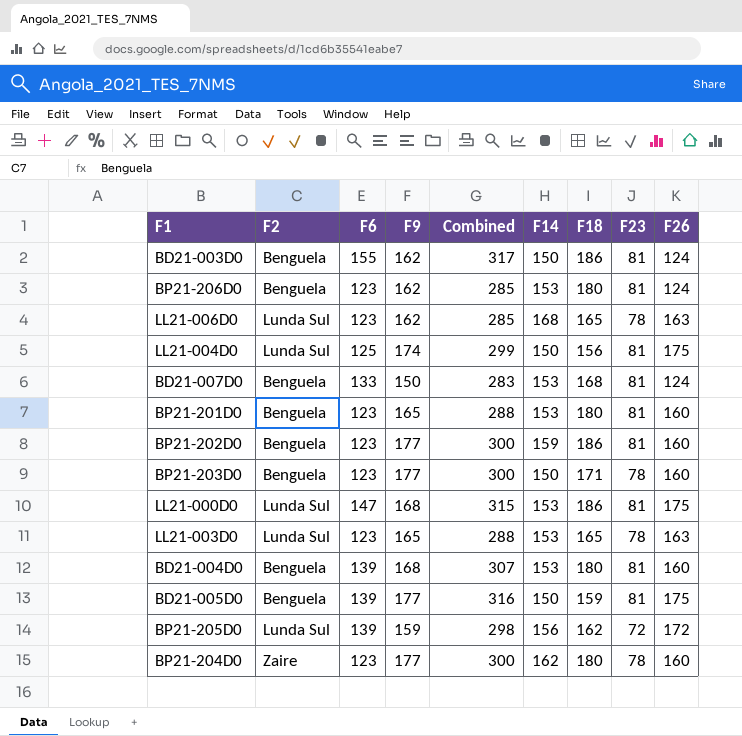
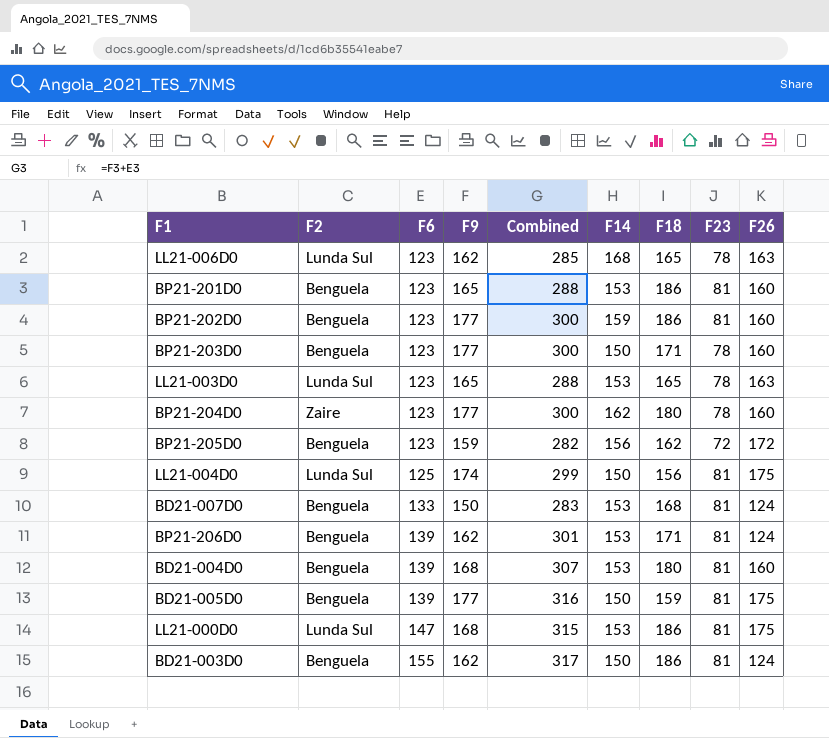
row order: none -> F6 ascending
BP21-201D0 | F18: 180 -> 186
BP21-205D0 | F2: Lunda Sul -> Benguela
BP21-205D0 | F6: 139 -> 123
BP21-205D0 | Combined: 298 -> 282
BP21-206D0 | F6: 123 -> 139
BP21-206D0 | Combined: 285 -> 301
BP21-206D0 | F18: 180 -> 171

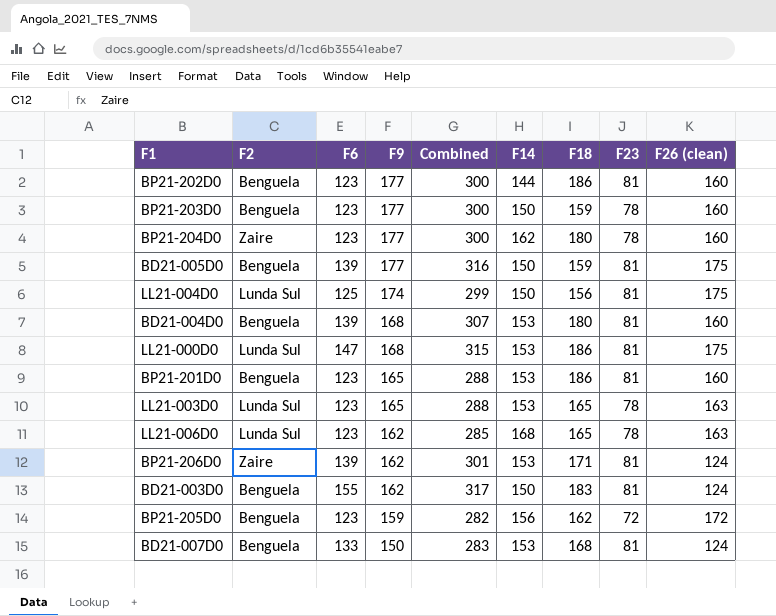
row order: F6 ascending -> F9 descending
column name: F26 -> F26 (clean)
BP21-202D0 | F14: 159 -> 144
BP21-203D0 | F18: 171 -> 159
BP21-206D0 | F2: Benguela -> Zaire
BD21-003D0 | F18: 186 -> 183

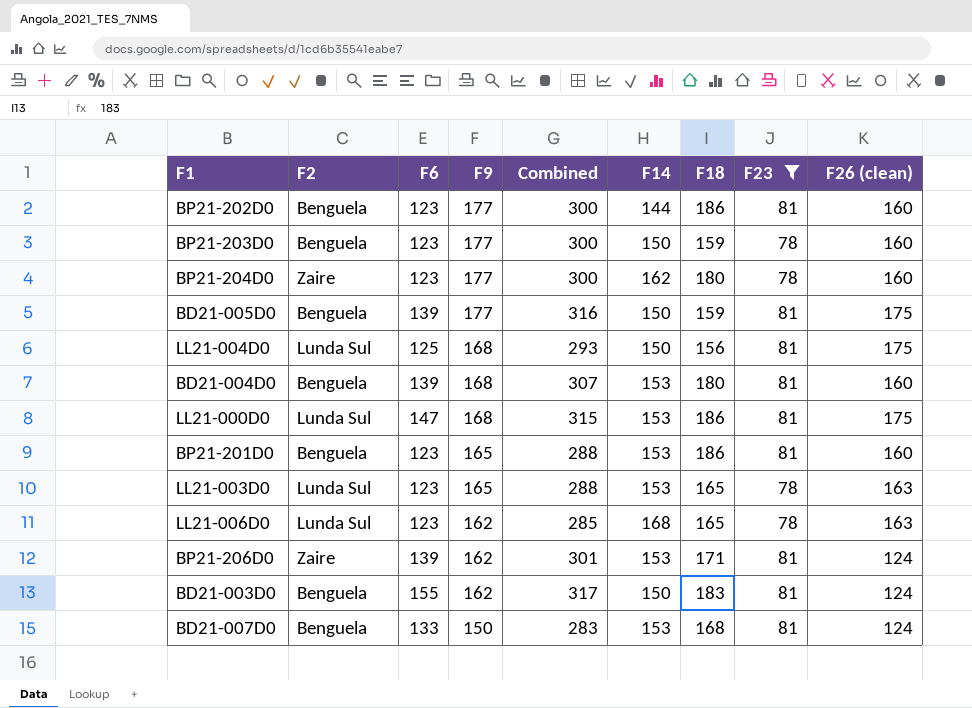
filter: none -> F23 != 72
LL21-004D0 | F9: 174 -> 168
LL21-004D0 | Combined: 299 -> 293

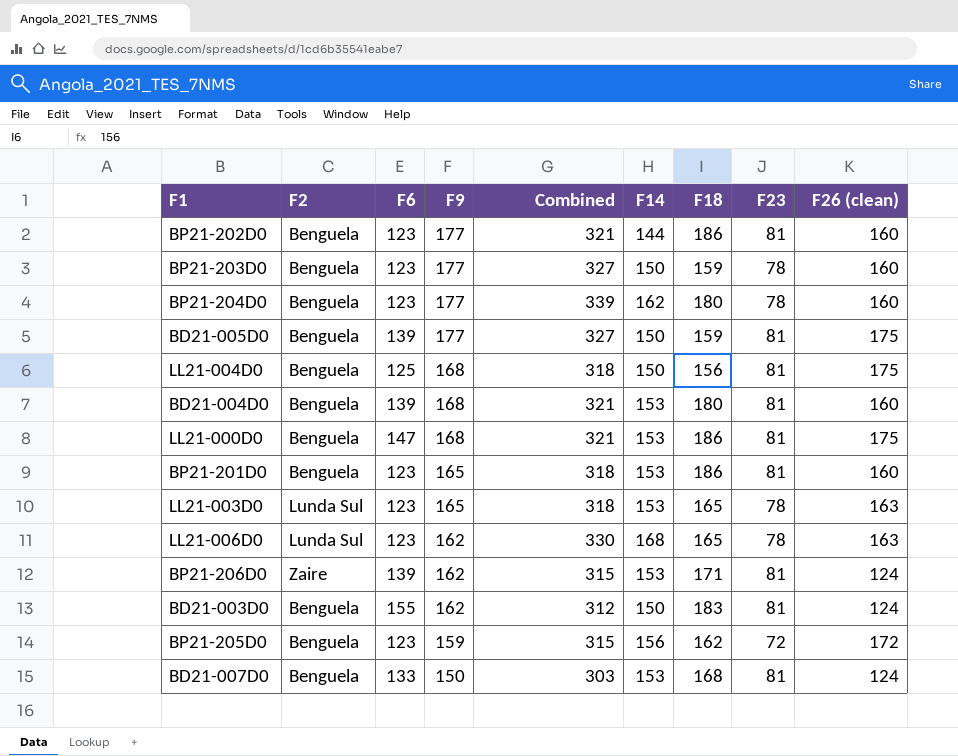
filter: F23 != 72 -> none
column Combined | formula: [F6] + [F9] -> [F9] + [F14]
BP21-204D0 | F2: Zaire -> Benguela
LL21-004D0 | F2: Lunda Sul -> Benguela
LL21-000D0 | F2: Lunda Sul -> Benguela

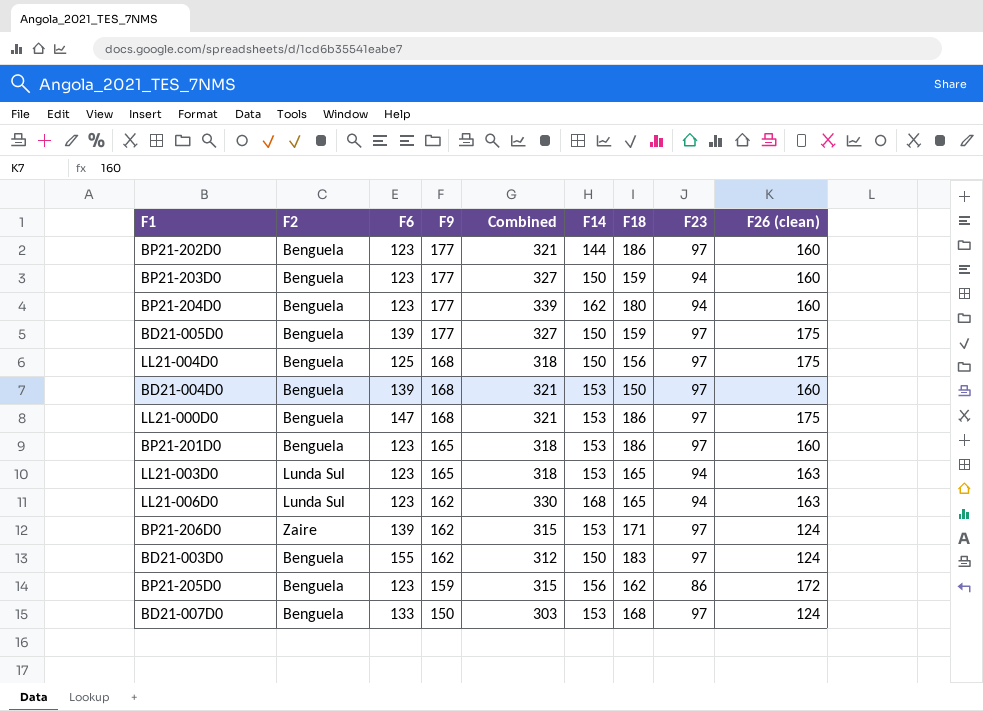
BP21-202D0 | F23: 81 -> 97
BP21-203D0 | F23: 78 -> 94
BP21-204D0 | F23: 78 -> 94
BD21-005D0 | F23: 81 -> 97
LL21-004D0 | F23: 81 -> 97
BD21-004D0 | F18: 180 -> 150
BD21-004D0 | F23: 81 -> 97
LL21-000D0 | F23: 81 -> 97
BP21-201D0 | F23: 81 -> 97
LL21-003D0 | F23: 78 -> 94
LL21-006D0 | F23: 78 -> 94
BP21-206D0 | F23: 81 -> 97
BD21-003D0 | F23: 81 -> 97
BP21-205D0 | F23: 72 -> 86
BD21-007D0 | F23: 81 -> 97

